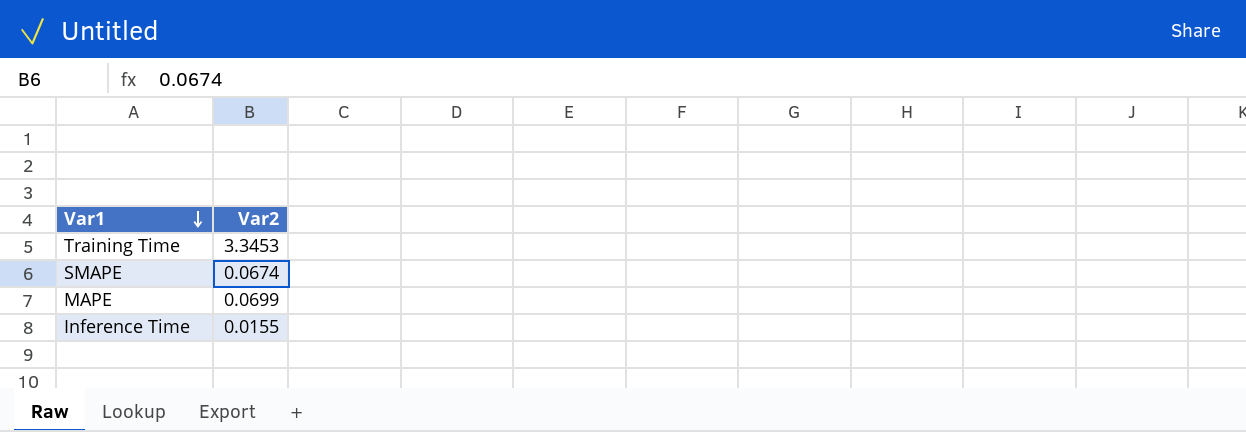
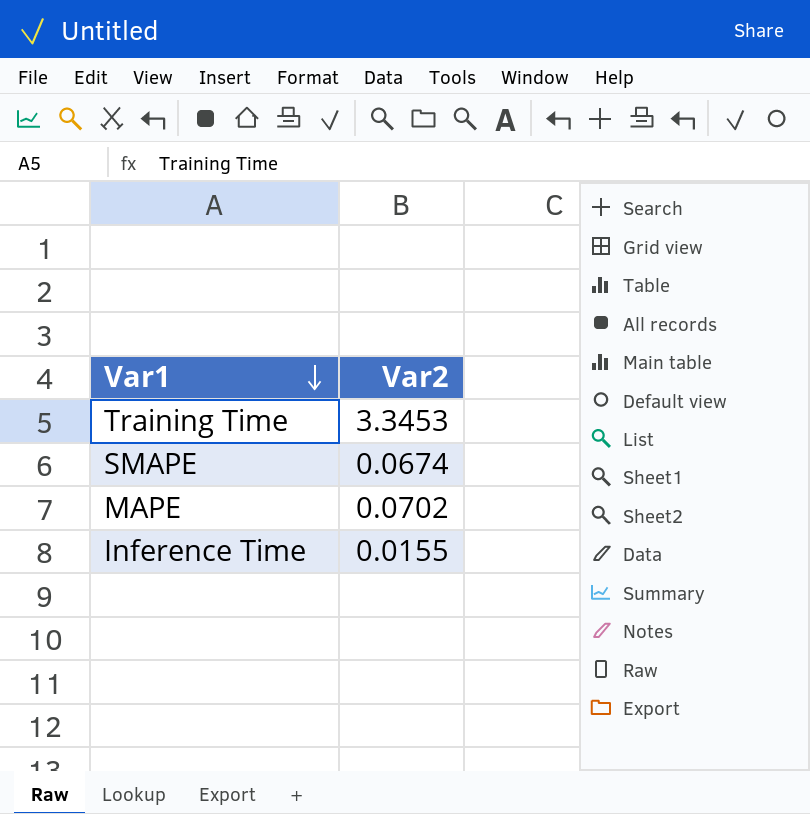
MAPE | Var2: 0.0699 -> 0.0702

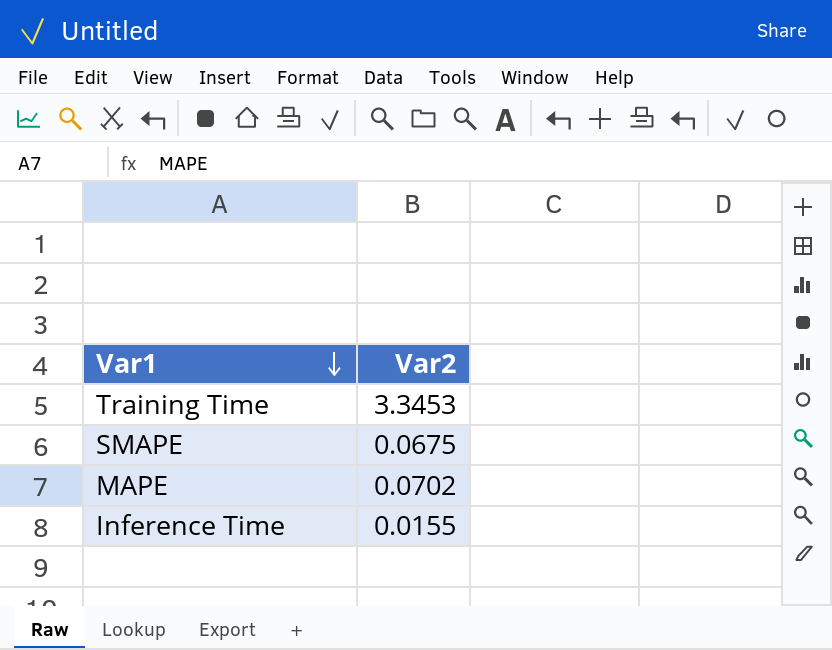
SMAPE | Var2: 0.0674 -> 0.0675

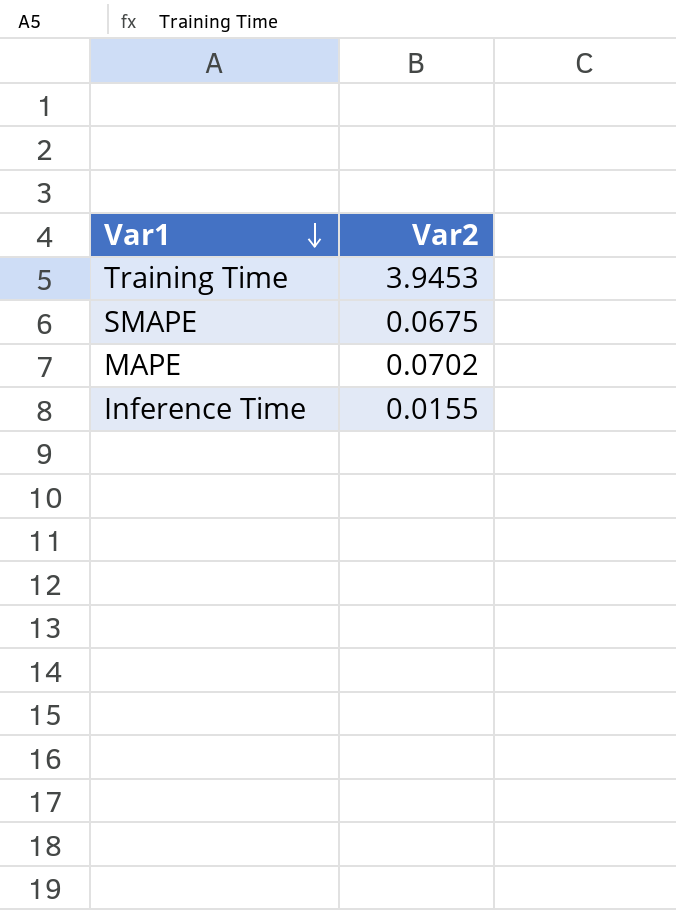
Training Time | Var2: 3.3453 -> 3.9453

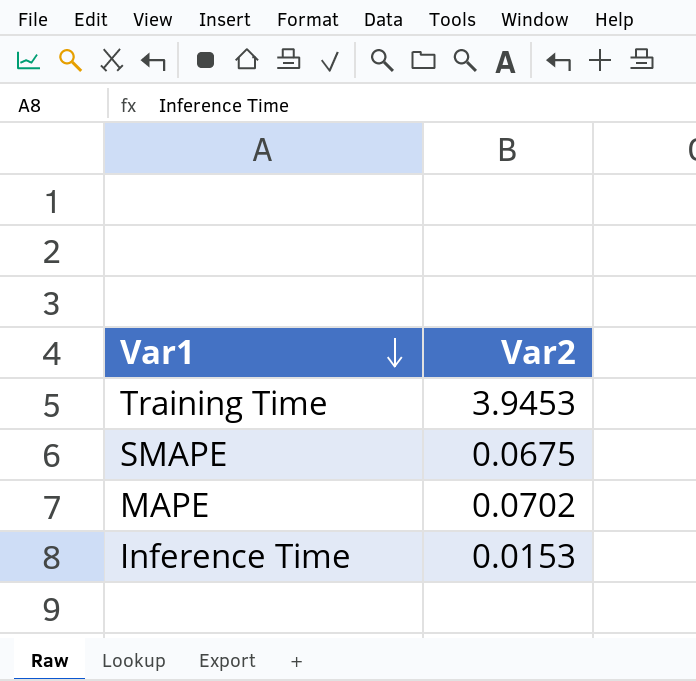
Inference Time | Var2: 0.0155 -> 0.0153

